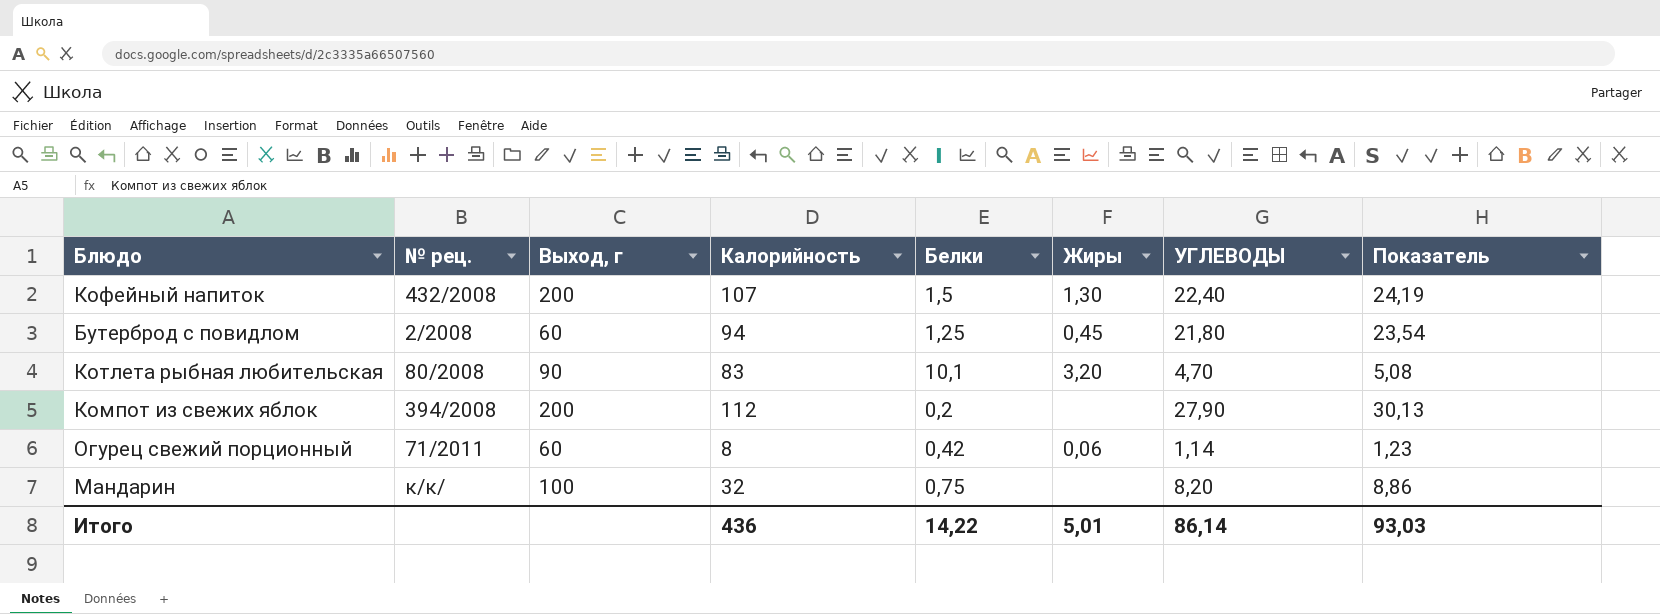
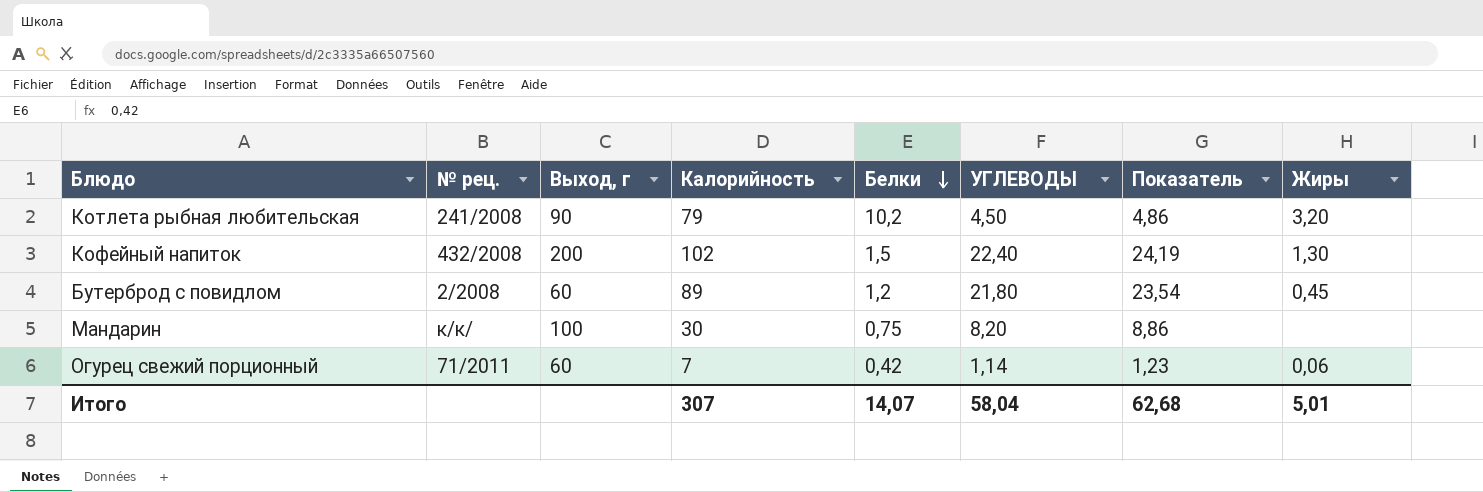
row order: none -> Белки descending
column Жиры | position: 6 -> 8
row Компот из свежих яблок: 394/2008 | 200 | 112 | 0,2 | none | 27,90 | 30,13 -> none
Котлета рыбная любительская | № рец.: 80/2008 -> 241/2008
Котлета рыбная любительская | Калорийность: 83 -> 79
Котлета рыбная любительская | Белки: 10,1 -> 10,2
Котлета рыбная любительская | УГЛЕВОДЫ: 4,70 -> 4,50
Котлета рыбная любительская | Показатель: 5,08 -> 4,86
Кофейный напиток | Калорийность: 107 -> 102
Бутерброд с повидлом | Калорийность: 94 -> 89
Бутерброд с повидлом | Белки: 1,25 -> 1,2
Мандарин | Калорийность: 32 -> 30
Огурец свежий порционный | Калорийность: 8 -> 7
Итого | Калорийность: 436 -> 307
Итого | Белки: 14,22 -> 14,07
Итого | УГЛЕВОДЫ: 86,14 -> 58,04
Итого | Показатель: 93,03 -> 62,68

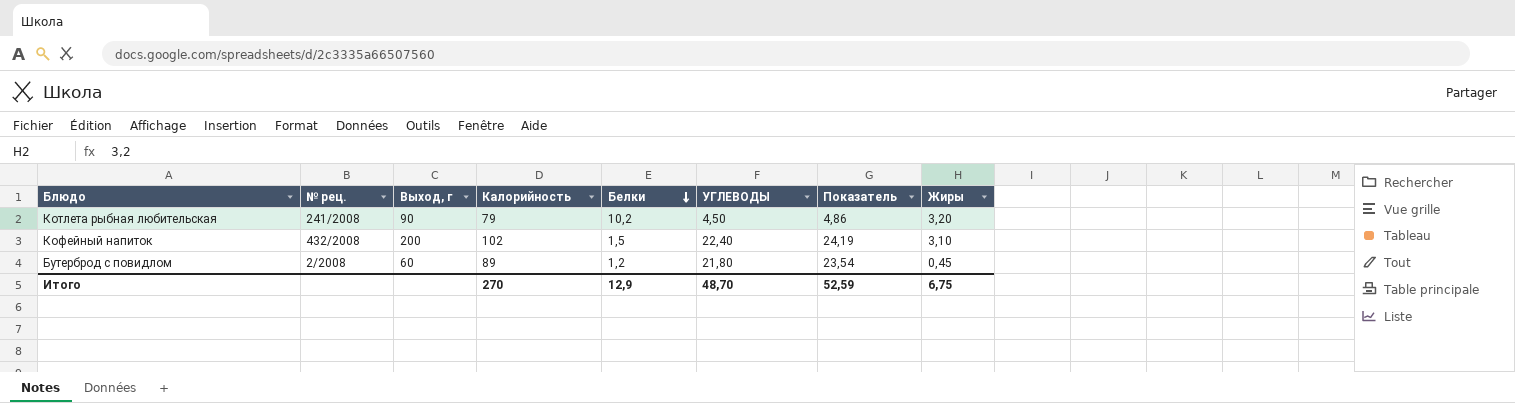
row Мандарин: к/к/ | 100 | 30 | 0,75 | 8,20 | 8,86 | none -> none
row Огурец свежий порционный: 71/2011 | 60 | 7 | 0,42 | 1,14 | 1,23 | 0,06 -> none
Кофейный напиток | Жиры: 1,30 -> 3,10
Итого | Калорийность: 307 -> 270
Итого | Белки: 14,07 -> 12,9
Итого | УГЛЕВОДЫ: 58,04 -> 48,70
Итого | Показатель: 62,68 -> 52,59
Итого | Жиры: 5,01 -> 6,75

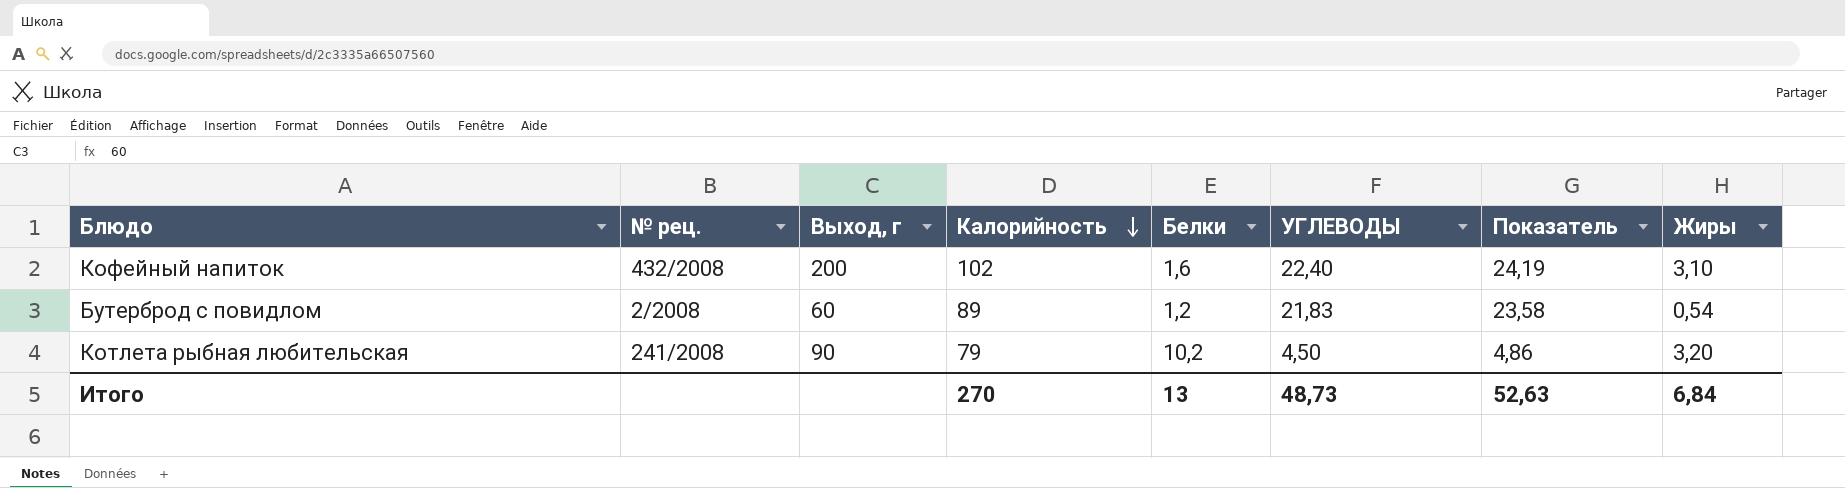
row order: Белки descending -> Калорийность descending
Кофейный напиток | Белки: 1,5 -> 1,6
Бутерброд с повидлом | УГЛЕВОДЫ: 21,80 -> 21,83
Бутерброд с повидлом | Показатель: 23,54 -> 23,58
Бутерброд с повидлом | Жиры: 0,45 -> 0,54
Итого | Белки: 12,9 -> 13
Итого | УГЛЕВОДЫ: 48,70 -> 48,73
Итого | Показатель: 52,59 -> 52,63
Итого | Жиры: 6,75 -> 6,84

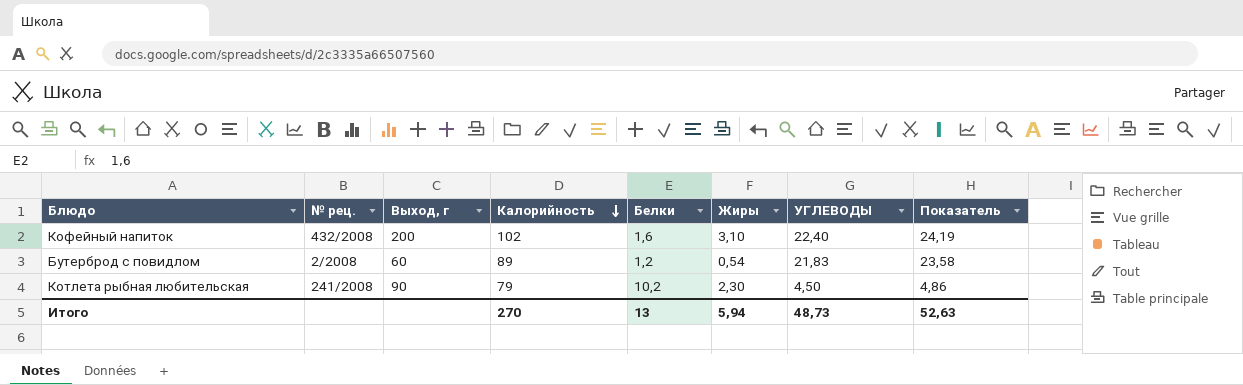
column Жиры | position: 8 -> 6
Котлета рыбная любительская | Жиры: 3,20 -> 2,30
Итого | Жиры: 6,84 -> 5,94

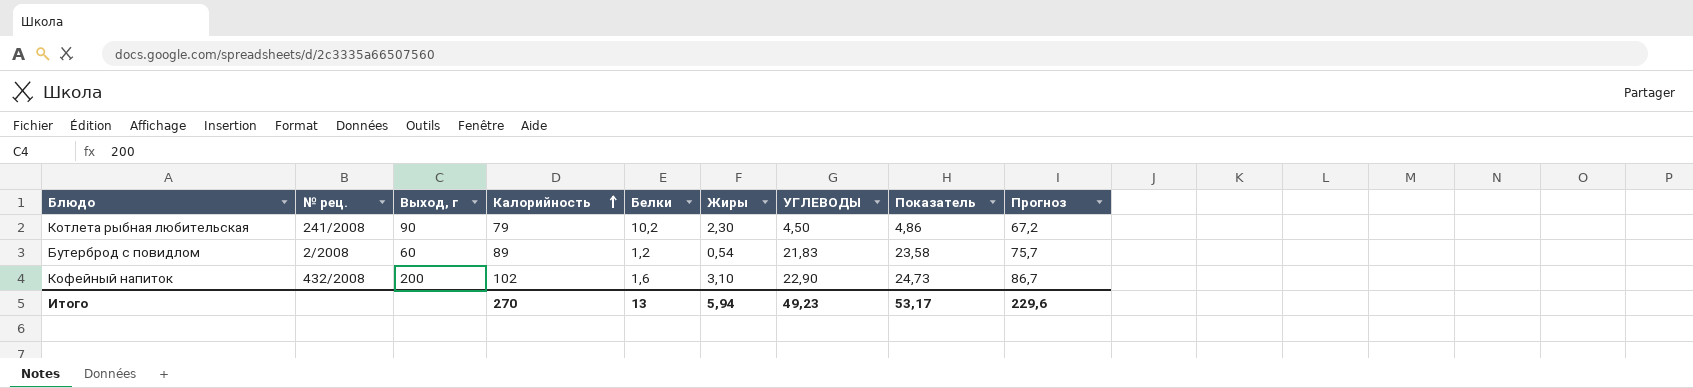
row order: Калорийность descending -> Калорийность ascending
column Прогноз | formula: none -> [Калорийность] * 0,85
Кофейный напиток | УГЛЕВОДЫ: 22,40 -> 22,90
Кофейный напиток | Показатель: 24,19 -> 24,73
Итого | УГЛЕВОДЫ: 48,73 -> 49,23
Итого | Показатель: 52,63 -> 53,17

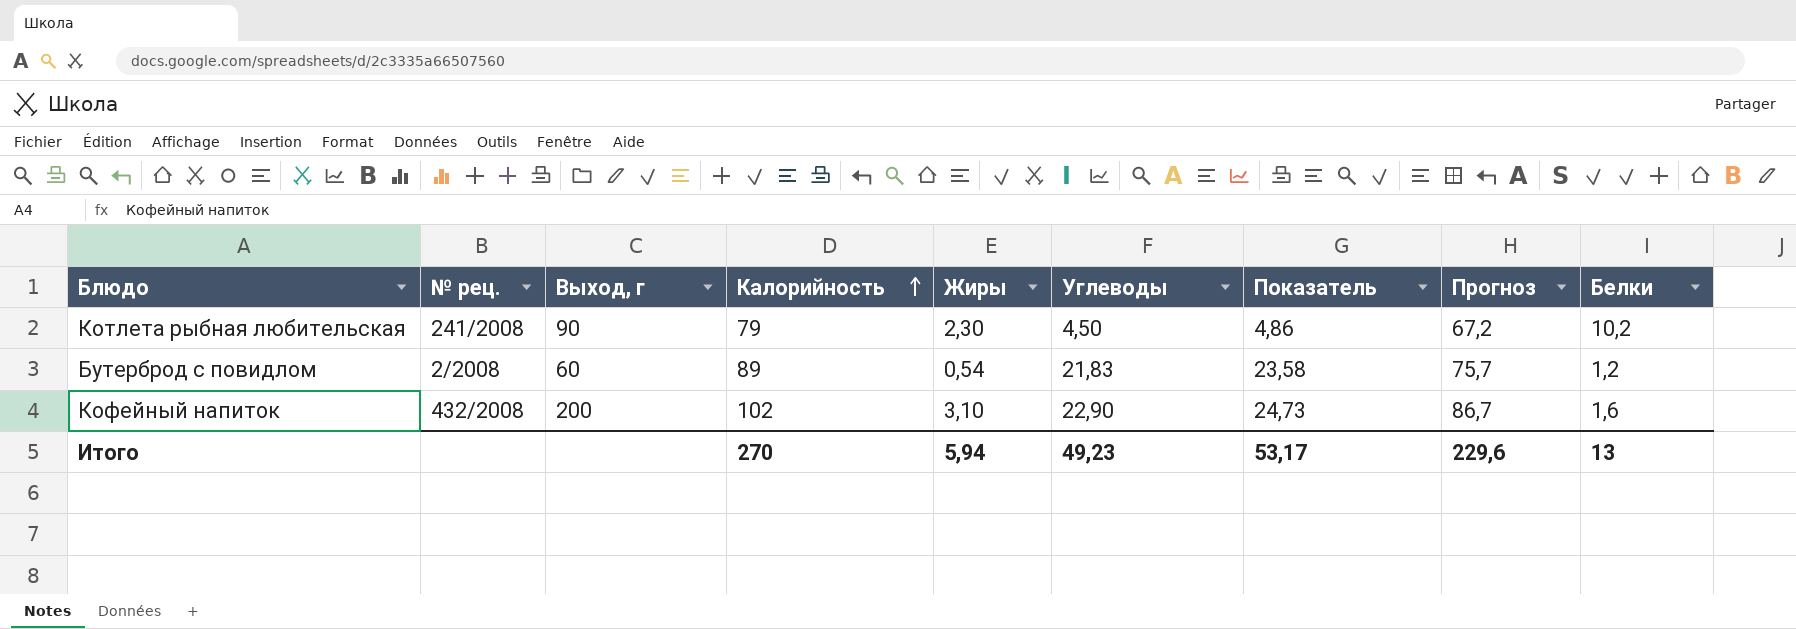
column name: УГЛЕВОДЫ -> Углеводы
column Белки | position: 5 -> 9

